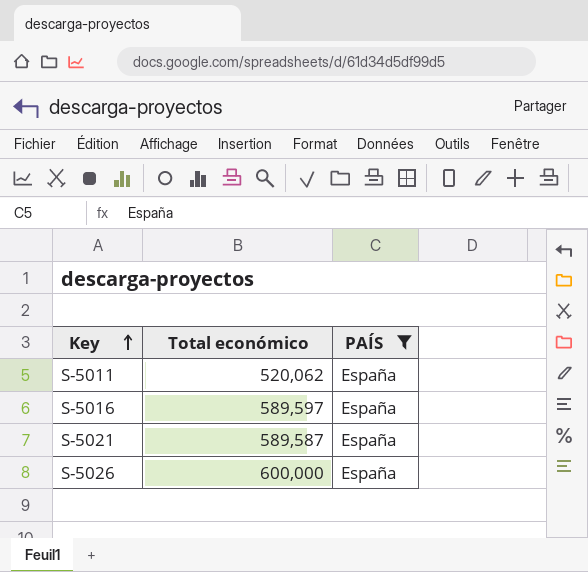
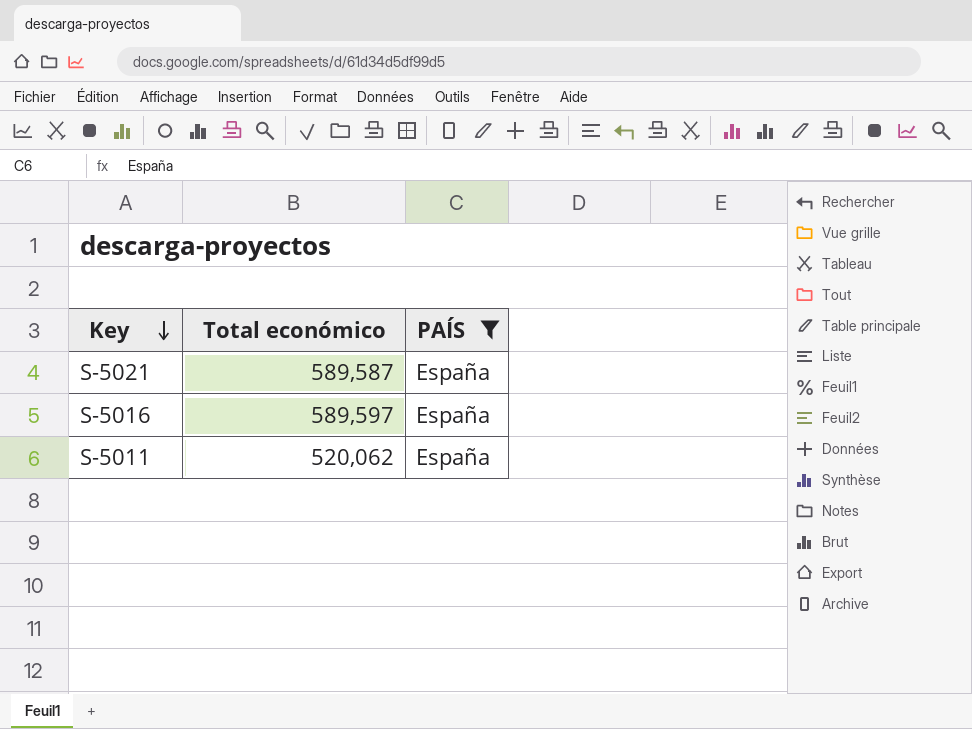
row order: Key ascending -> Key descending
row S-5026: 600,000 | España -> none

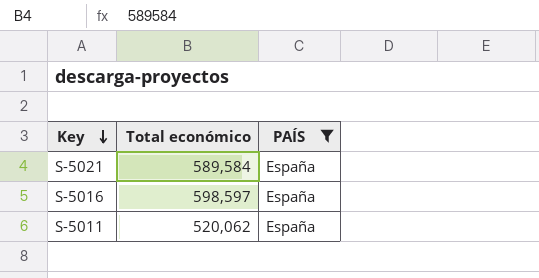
S-5021 | Total económico: 589,587 -> 589,584
S-5016 | Total económico: 589,597 -> 598,597

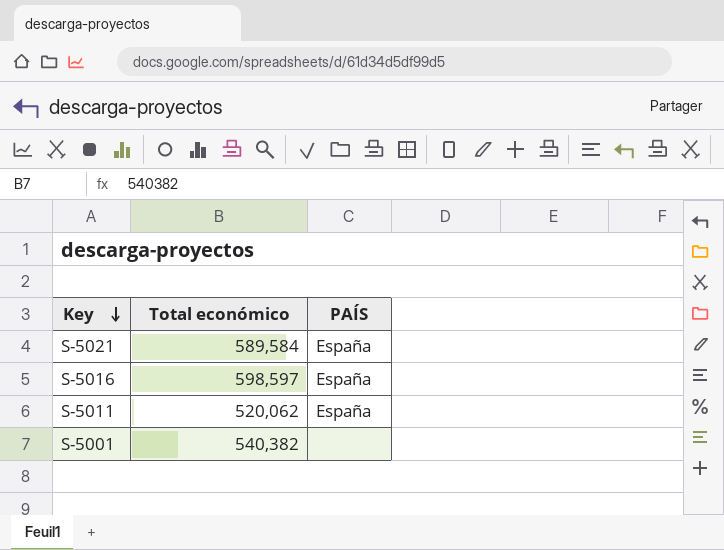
filter: PAÍS = España -> none

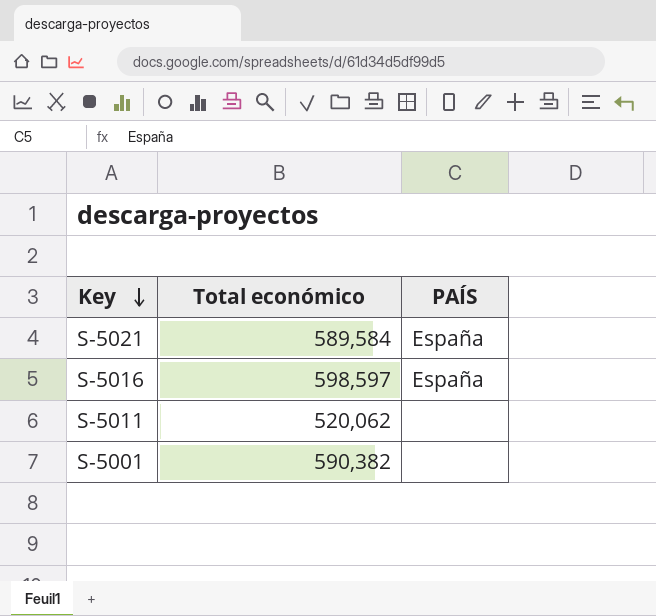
S-5011 | PAÍS: España -> none
S-5001 | Total económico: 540,382 -> 590,382

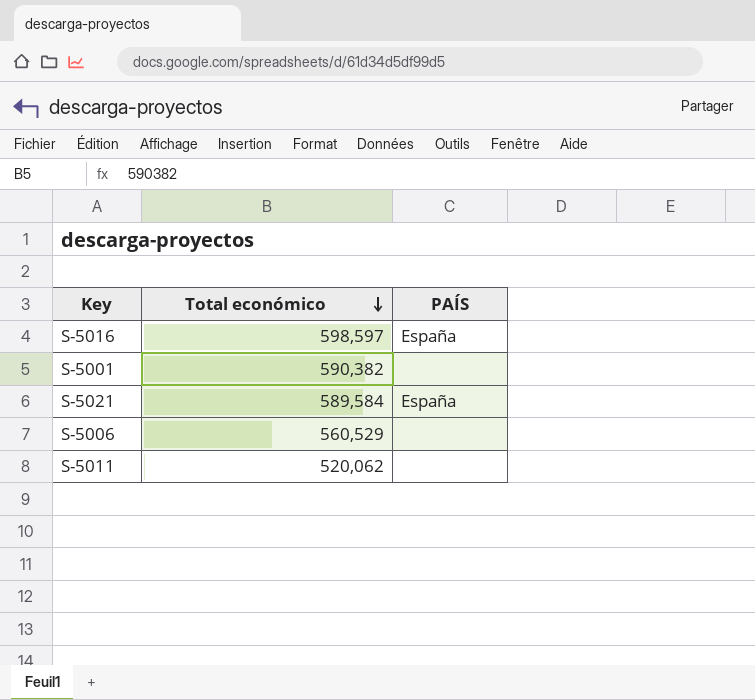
row order: Key descending -> Total económico descending
row S-5006: none -> 560,529 | none

